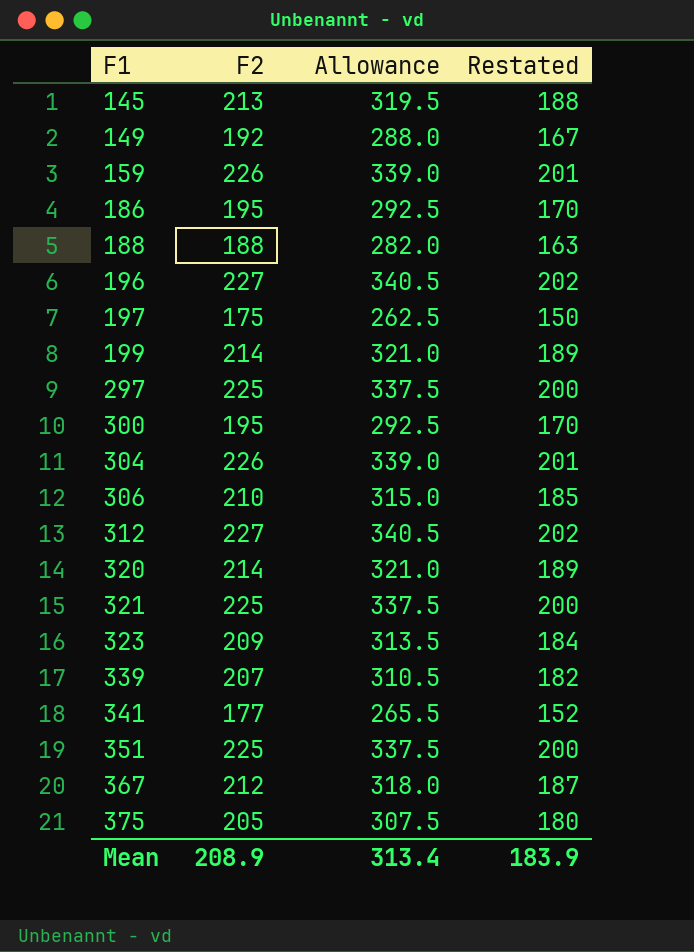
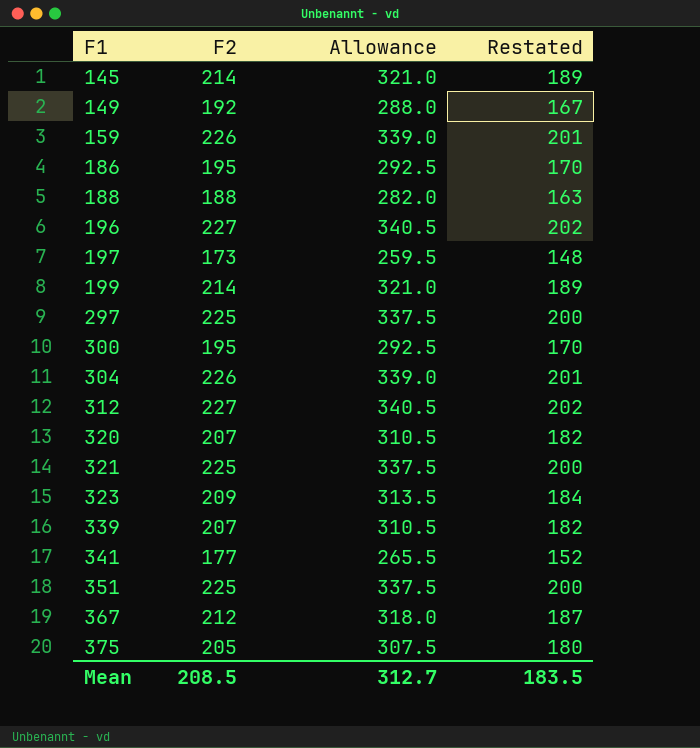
row 306: 210 | 315.0 | 185 -> none
145 | F2: 213 -> 214
145 | Allowance: 319.5 -> 321.0
145 | Restated: 188 -> 189
197 | F2: 175 -> 173
197 | Allowance: 262.5 -> 259.5
197 | Restated: 150 -> 148
320 | F2: 214 -> 207
320 | Allowance: 321.0 -> 310.5
320 | Restated: 189 -> 182
Mean | F2: 208.9 -> 208.5
Mean | Allowance: 313.4 -> 312.7
Mean | Restated: 183.9 -> 183.5

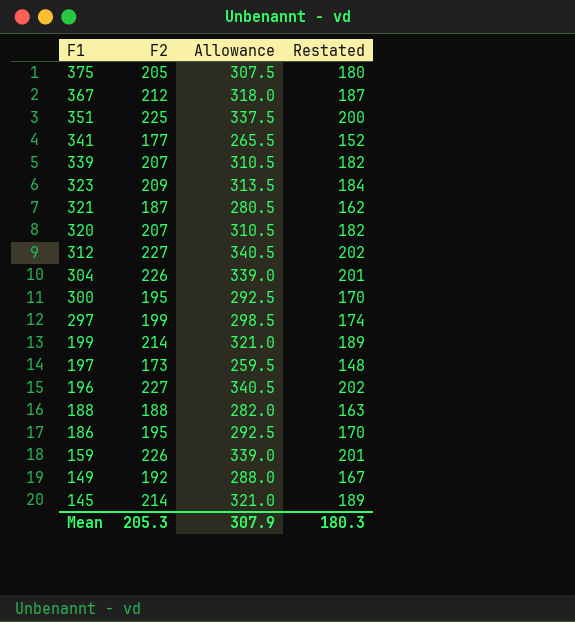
row order: F1 ascending -> F1 descending
321 | F2: 225 -> 187
321 | Allowance: 337.5 -> 280.5
321 | Restated: 200 -> 162
297 | F2: 225 -> 199
297 | Allowance: 337.5 -> 298.5
297 | Restated: 200 -> 174
Mean | F2: 208.5 -> 205.3
Mean | Allowance: 312.7 -> 307.9
Mean | Restated: 183.5 -> 180.3

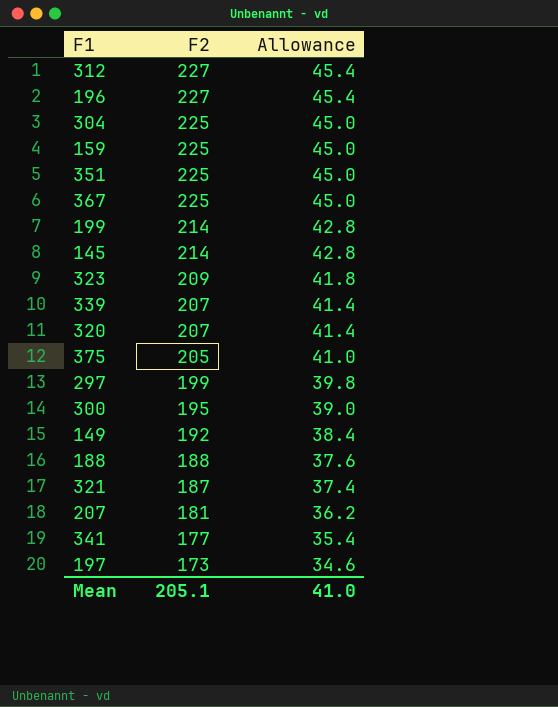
row order: F1 descending -> F2 descending
column Restated | formula: [F2] - 25 -> none
column Allowance | formula: [F2] * 1.5 -> [F2] * 0.2
row 186: 195 | 292.5 | 170 -> none
304 | F2: 226 -> 225
159 | F2: 226 -> 225
367 | F2: 212 -> 225
row 207: none -> 181 | 36.2
Mean | F2: 205.3 -> 205.1
Mean | Allowance: 307.9 -> 41.0

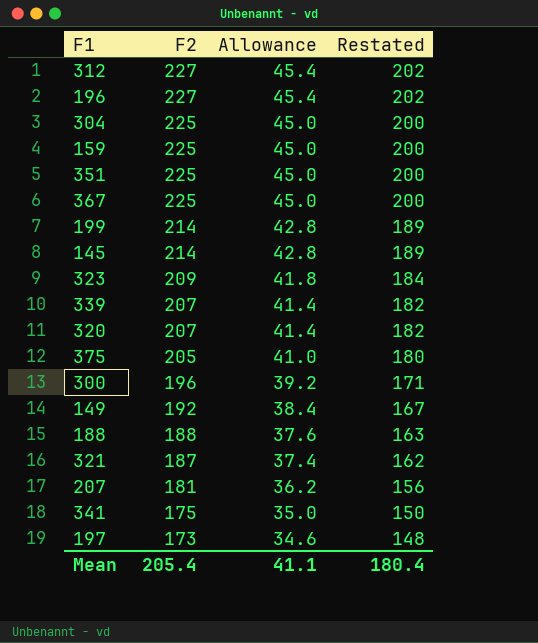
column Restated | formula: none -> [F2] - 25
row 297: 199 | 39.8 -> none
300 | F2: 195 -> 196
300 | Allowance: 39.0 -> 39.2
341 | F2: 177 -> 175
341 | Allowance: 35.4 -> 35.0
Mean | F2: 205.1 -> 205.4
Mean | Allowance: 41.0 -> 41.1

